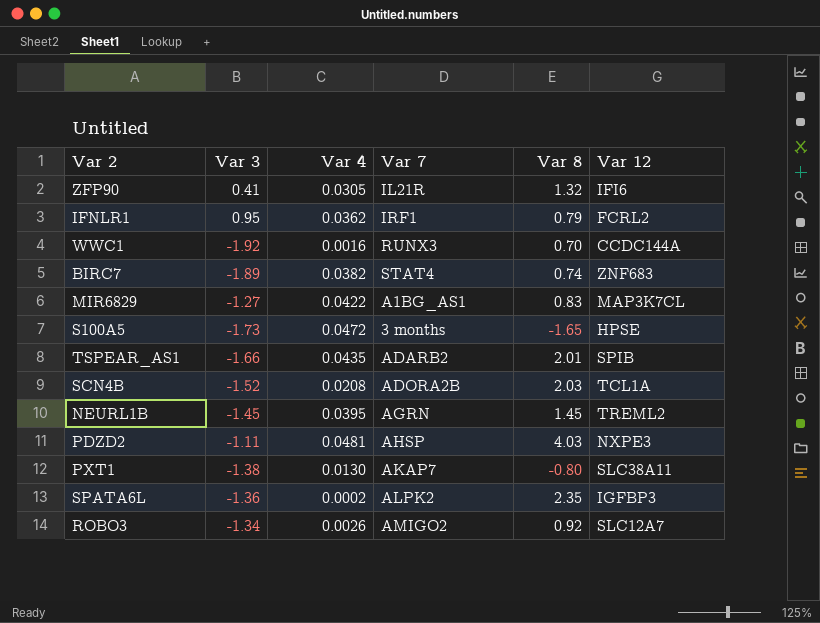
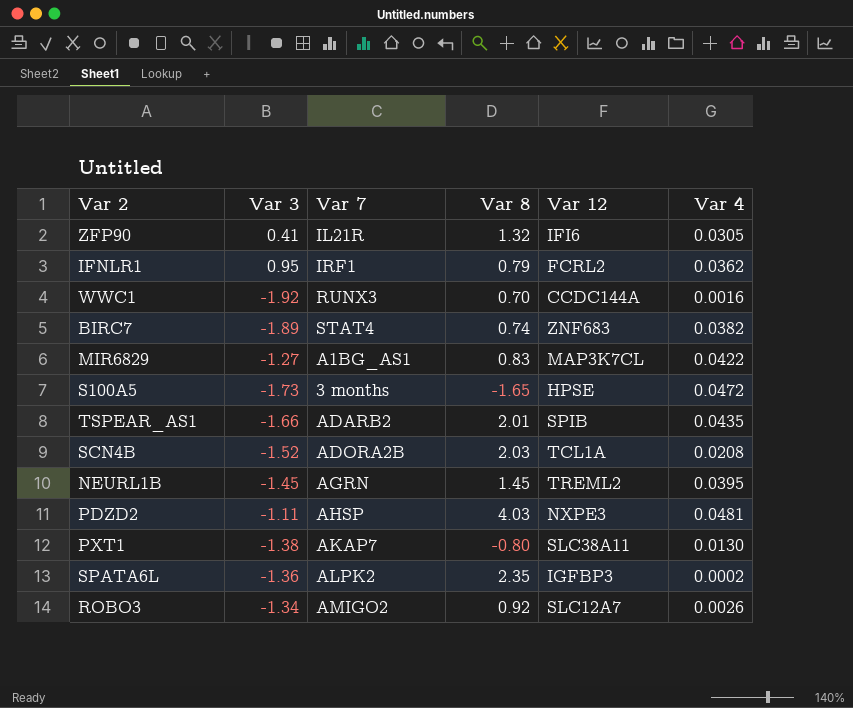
column Var 4 | position: 3 -> 6

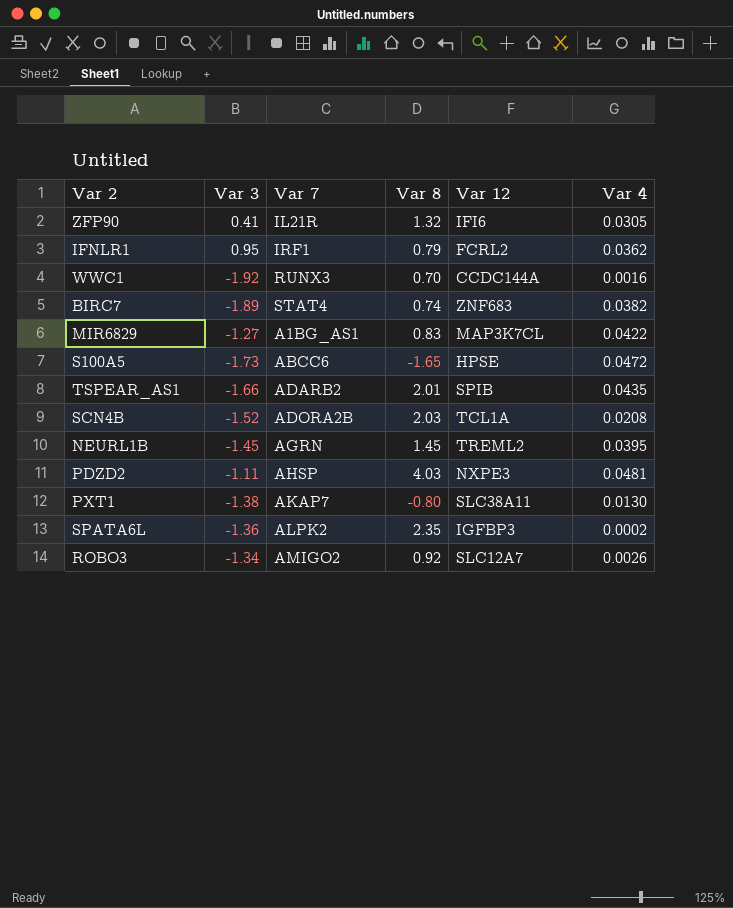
S100A5 | Var 7: 3 months -> ABCC6

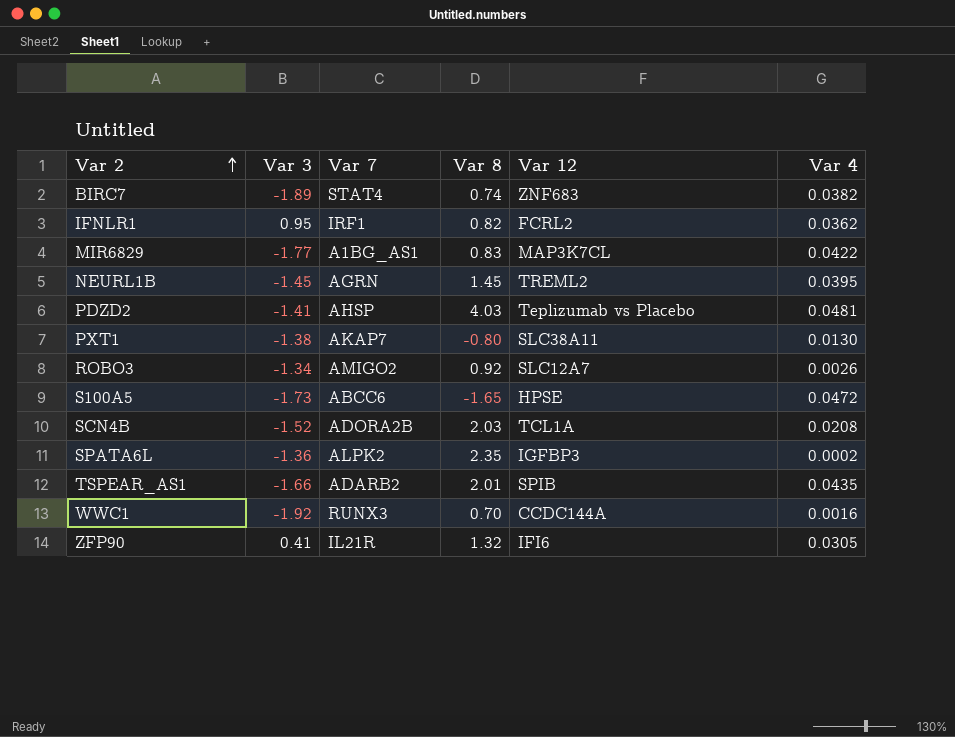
row order: none -> Var 2 ascending
IFNLR1 | Var 8: 0.79 -> 0.82
MIR6829 | Var 3: -1.27 -> -1.77
PDZD2 | Var 3: -1.11 -> -1.41
PDZD2 | Var 12: NXPE3 -> Teplizumab vs Placebo

